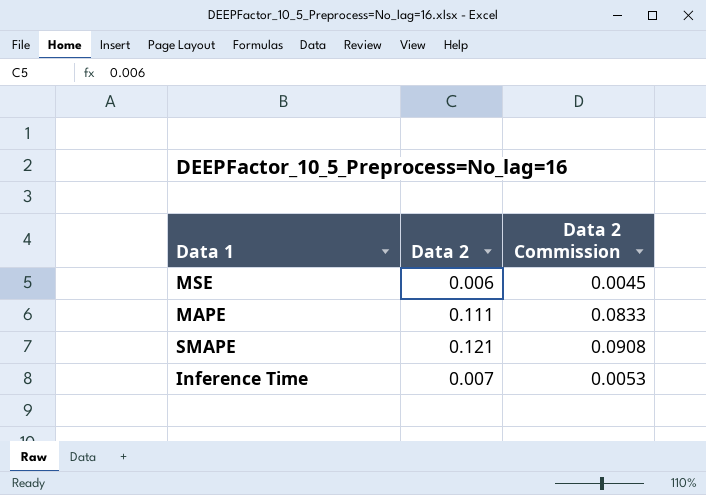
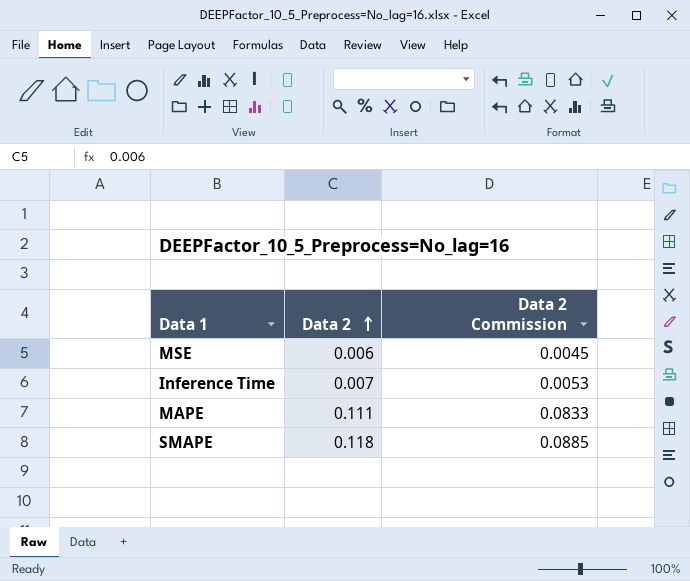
row order: none -> Data 2 ascending
SMAPE | Data 2: 0.121 -> 0.118
SMAPE | Data 2 Commission: 0.0908 -> 0.0885

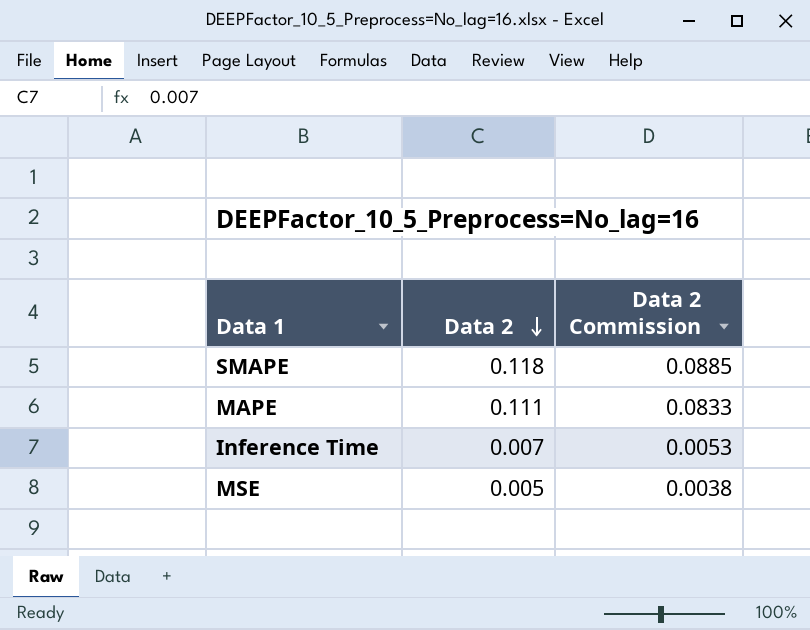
row order: Data 2 ascending -> Data 2 descending
MSE | Data 2: 0.006 -> 0.005
MSE | Data 2 Commission: 0.0045 -> 0.0038

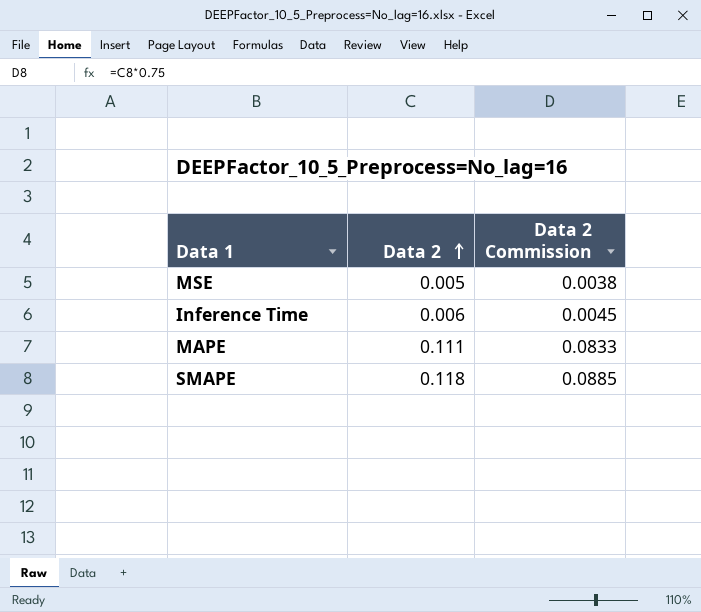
row order: Data 2 descending -> Data 2 ascending
Inference Time | Data 2: 0.007 -> 0.006
Inference Time | Data 2 Commission: 0.0053 -> 0.0045

